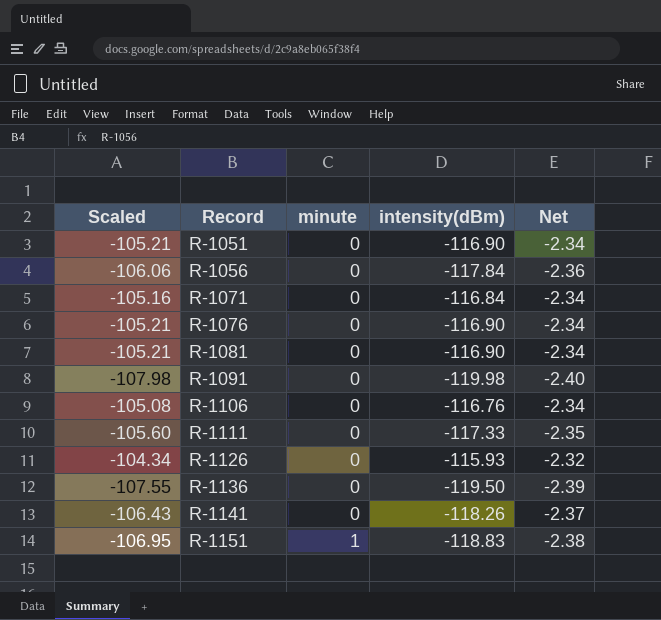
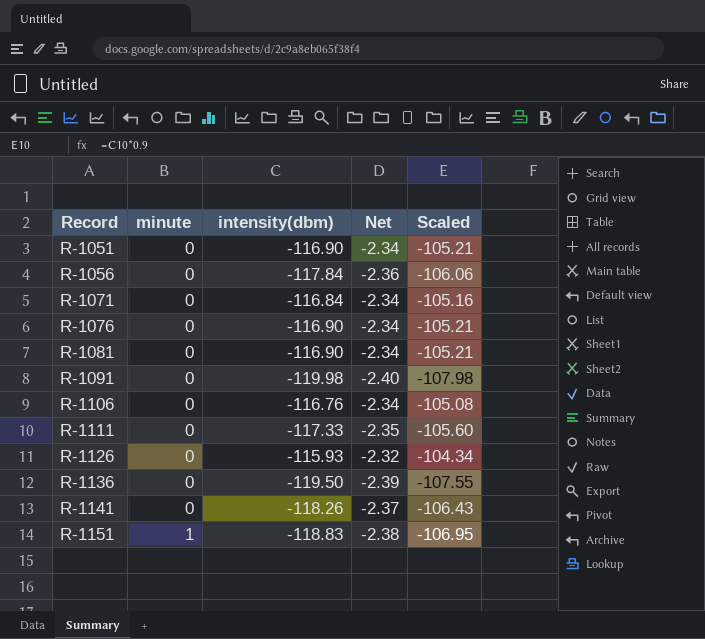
column name: intensity(dBm) -> intensity(dbm)
column Scaled | position: 1 -> 5

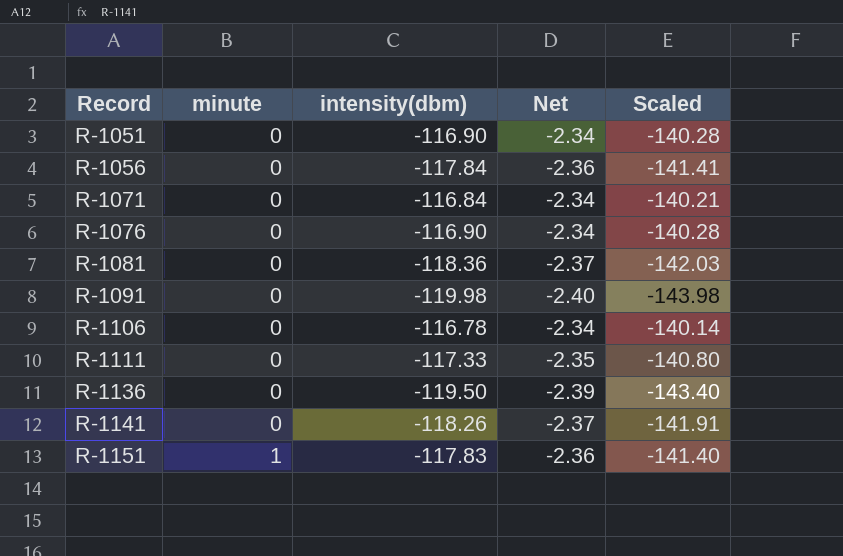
column Scaled | formula: [intensity(dbm)] * 0.9 -> [intensity(dbm)] * 1.2
row R-1126: 0 | -115.93 | -2.32 | -104.34 -> none
R-1081 | intensity(dbm): -116.90 -> -118.36
R-1081 | Net: -2.34 -> -2.37
R-1106 | intensity(dbm): -116.76 -> -116.78
R-1151 | intensity(dbm): -118.83 -> -117.83
R-1151 | Net: -2.38 -> -2.36

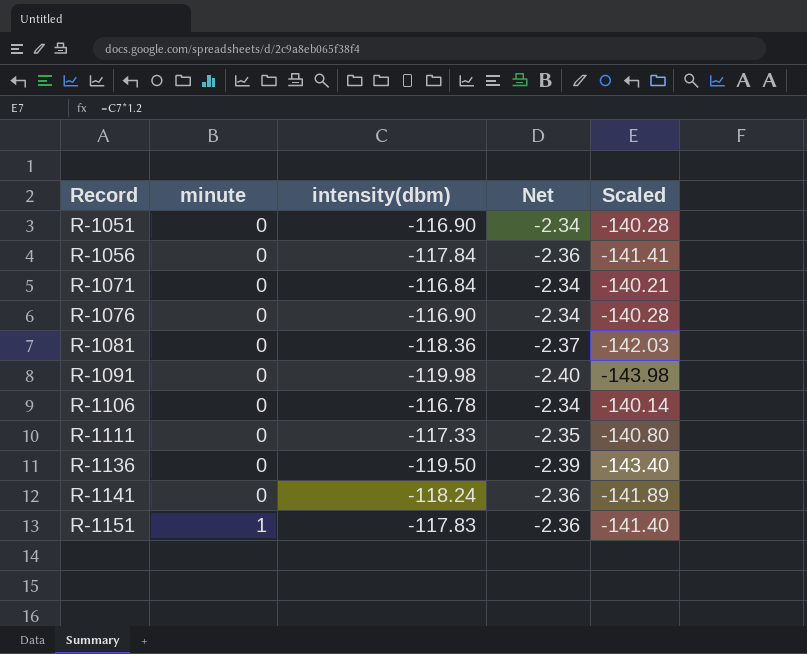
R-1141 | intensity(dbm): -118.26 -> -118.24
R-1141 | Net: -2.37 -> -2.36
R-1141 | Scaled: -141.91 -> -141.89

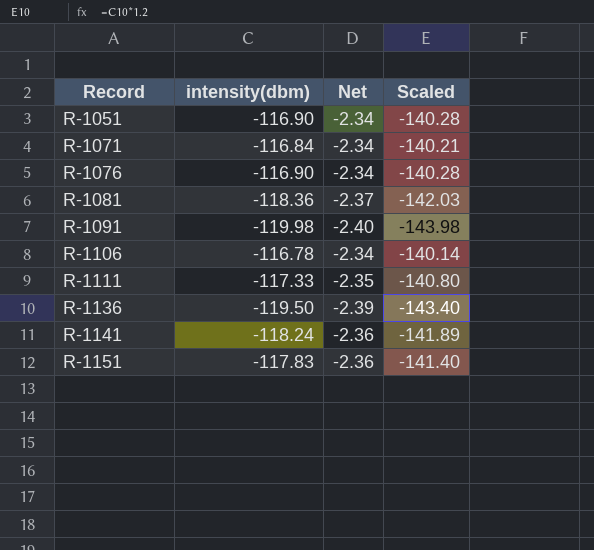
column minute | position: 2 -> none
row R-1056: 0 | -117.84 | -2.36 | -141.41 -> none

